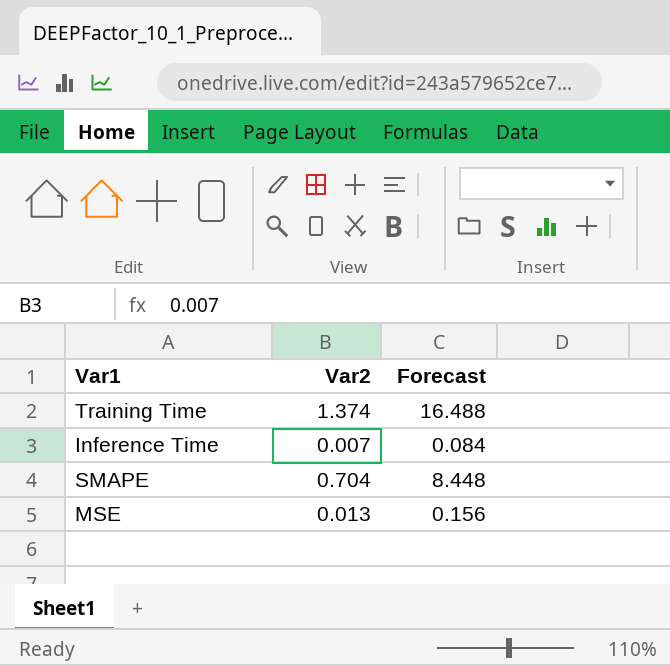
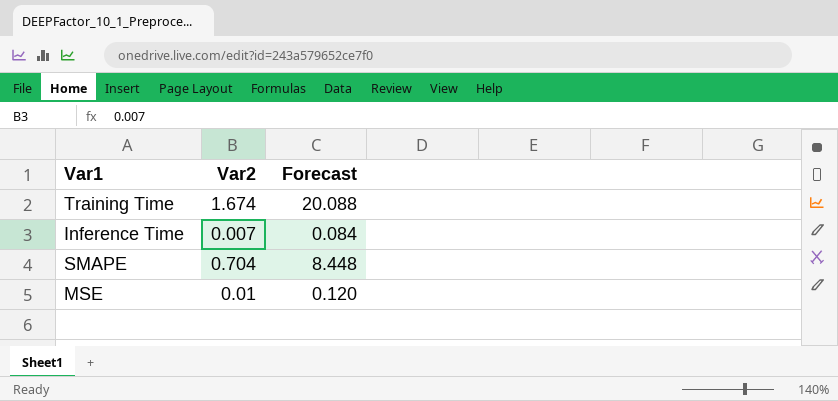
Training Time | Var2: 1.374 -> 1.674
Training Time | Forecast: 16.488 -> 20.088
MSE | Var2: 0.013 -> 0.01
MSE | Forecast: 0.156 -> 0.120

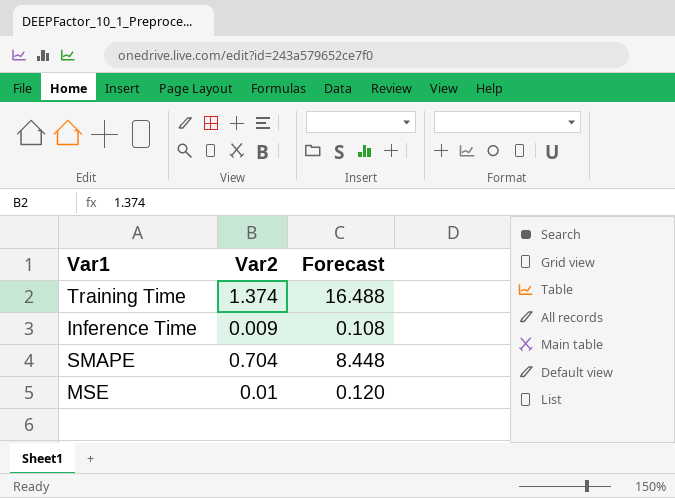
Training Time | Var2: 1.674 -> 1.374
Training Time | Forecast: 20.088 -> 16.488
Inference Time | Var2: 0.007 -> 0.009
Inference Time | Forecast: 0.084 -> 0.108

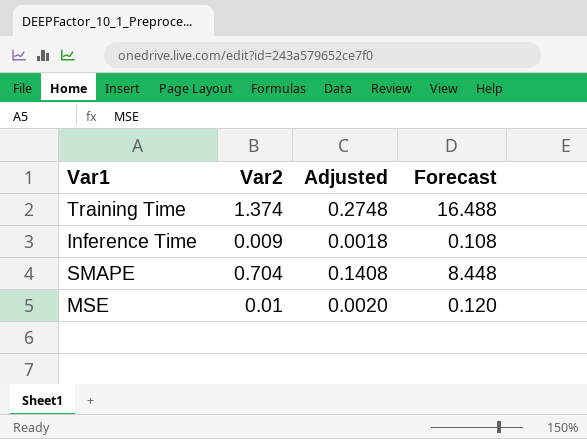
column Adjusted | formula: none -> [Var2] * 0.2

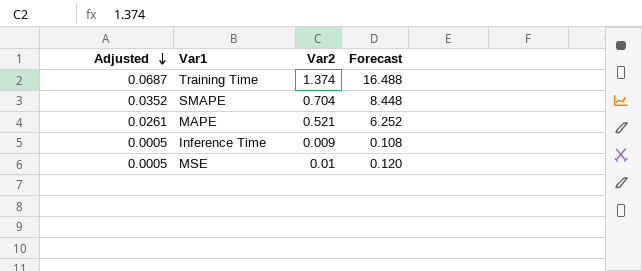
row order: none -> Adjusted descending
column Adjusted | formula: [Var2] * 0.2 -> [Var2] * 0.05
column Adjusted | position: 3 -> 1
row MAPE: none -> 0.0261 | 0.521 | 6.252

